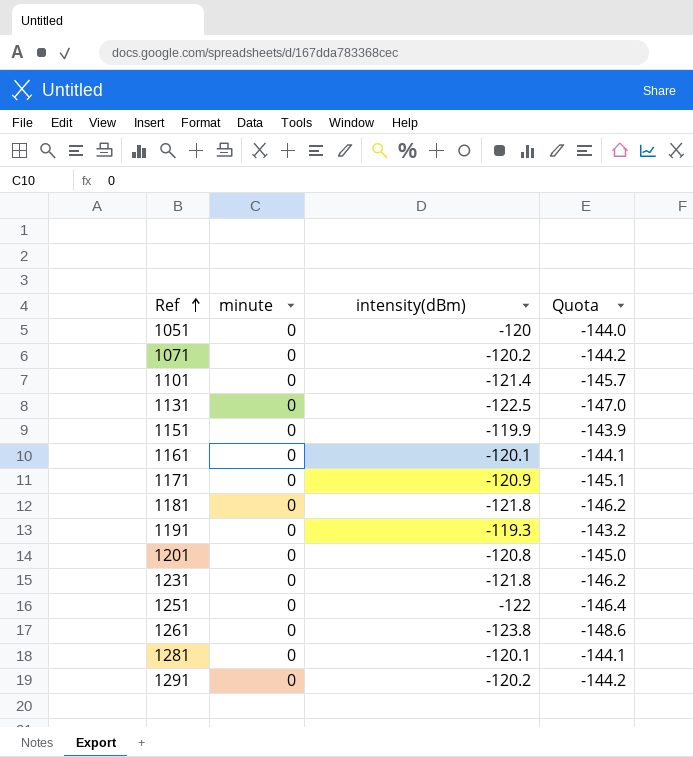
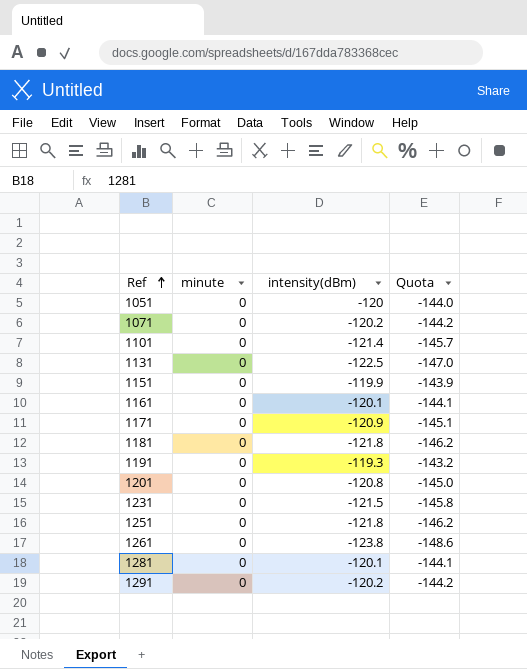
1231 | intensity(dBm): -121.8 -> -121.5
1231 | Quota: -146.2 -> -145.8
1251 | intensity(dBm): -122 -> -121.8
1251 | Quota: -146.4 -> -146.2

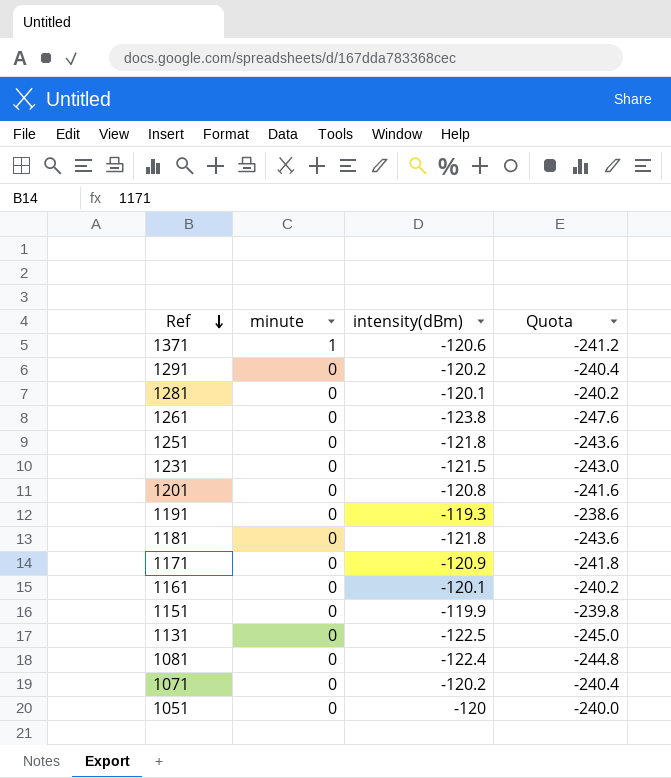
row order: Ref ascending -> Ref descending
column Quota | formula: [intensity(dBm)] * 1.2 -> [intensity(dBm)] * 2
row 1101: 0 | -121.4 | -145.7 -> none
row 1371: none -> 1 | -120.6 | -241.2
row 1081: none -> 0 | -122.4 | -244.8

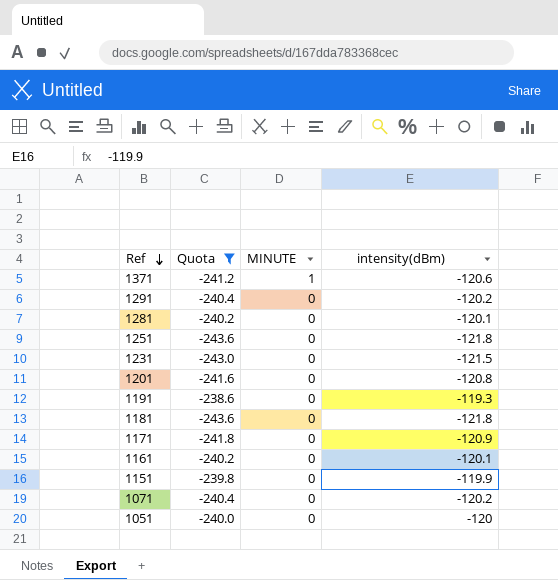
filter: none -> Quota >= -243.6
column Quota | position: 4 -> 2
column name: minute -> MINUTE

